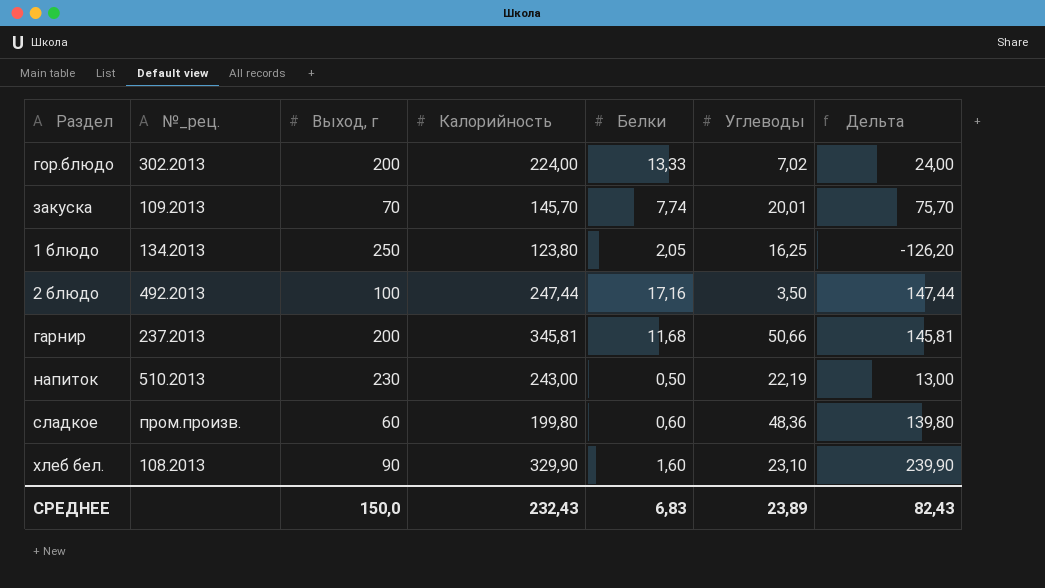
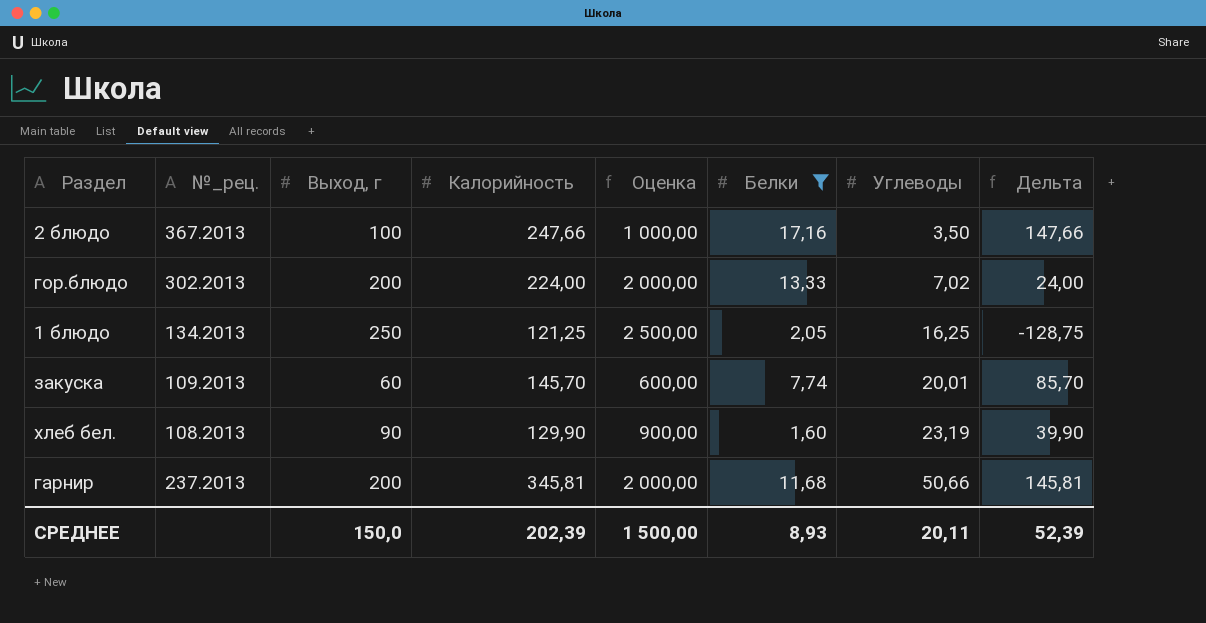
filter: none -> Белки >= 1,60
row order: none -> Углеводы ascending
column Оценка | formula: none -> [Выход, г] * 10
2 блюдо | №_рец.: 492.2013 -> 367.2013
2 блюдо | Калорийность: 247,44 -> 247,66
2 блюдо | Дельта: 147,44 -> 147,66
1 блюдо | Калорийность: 123,80 -> 121,25
1 блюдо | Дельта: -126,20 -> -128,75
закуска | Выход, г: 70 -> 60
закуска | Дельта: 75,70 -> 85,70
хлеб бел. | Калорийность: 329,90 -> 129,90
хлеб бел. | Углеводы: 23,10 -> 23,19
хлеб бел. | Дельта: 239,90 -> 39,90
СРЕДНЕЕ | Калорийность: 232,43 -> 202,39
СРЕДНЕЕ | Белки: 6,83 -> 8,93
СРЕДНЕЕ | Углеводы: 23,89 -> 20,11
СРЕДНЕЕ | Дельта: 82,43 -> 52,39

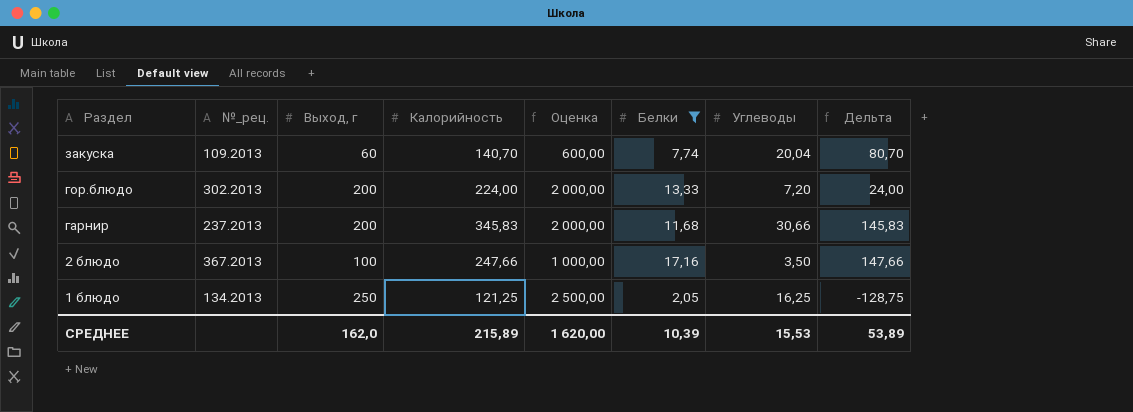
row order: Углеводы ascending -> Раздел descending
row хлеб бел.: 108.2013 | 90 | 129,90 | 900,00 | 1,60 | 23,19 | 39,90 -> none
закуска | Калорийность: 145,70 -> 140,70
закуска | Углеводы: 20,01 -> 20,04
закуска | Дельта: 85,70 -> 80,70
гор.блюдо | Углеводы: 7,02 -> 7,20
гарнир | Калорийность: 345,81 -> 345,83
гарнир | Углеводы: 50,66 -> 30,66
гарнир | Дельта: 145,81 -> 145,83
СРЕДНЕЕ | Выход, г: 150,0 -> 162,0
СРЕДНЕЕ | Калорийность: 202,39 -> 215,89
СРЕДНЕЕ | Оценка: 1 500,00 -> 1 620,00
СРЕДНЕЕ | Белки: 8,93 -> 10,39
СРЕДНЕЕ | Углеводы: 20,11 -> 15,53
СРЕДНЕЕ | Дельта: 52,39 -> 53,89

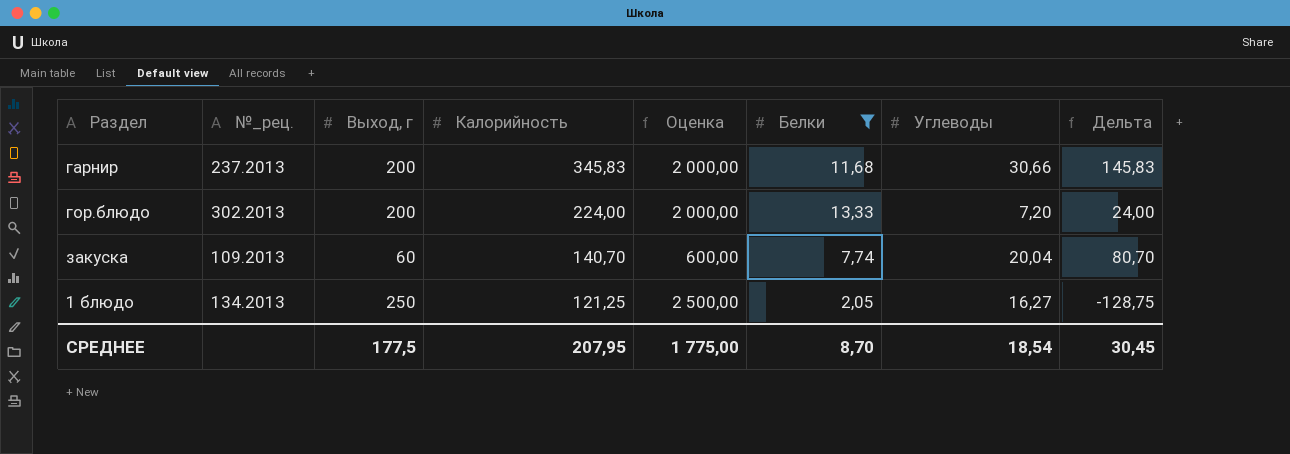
row order: Раздел descending -> Калорийность descending
row 2 блюдо: 367.2013 | 100 | 247,66 | 1 000,00 | 17,16 | 3,50 | 147,66 -> none
1 блюдо | Углеводы: 16,25 -> 16,27
СРЕДНЕЕ | Выход, г: 162,0 -> 177,5
СРЕДНЕЕ | Калорийность: 215,89 -> 207,95
СРЕДНЕЕ | Оценка: 1 620,00 -> 1 775,00
СРЕДНЕЕ | Белки: 10,39 -> 8,70
СРЕДНЕЕ | Углеводы: 15,53 -> 18,54
СРЕДНЕЕ | Дельта: 53,89 -> 30,45

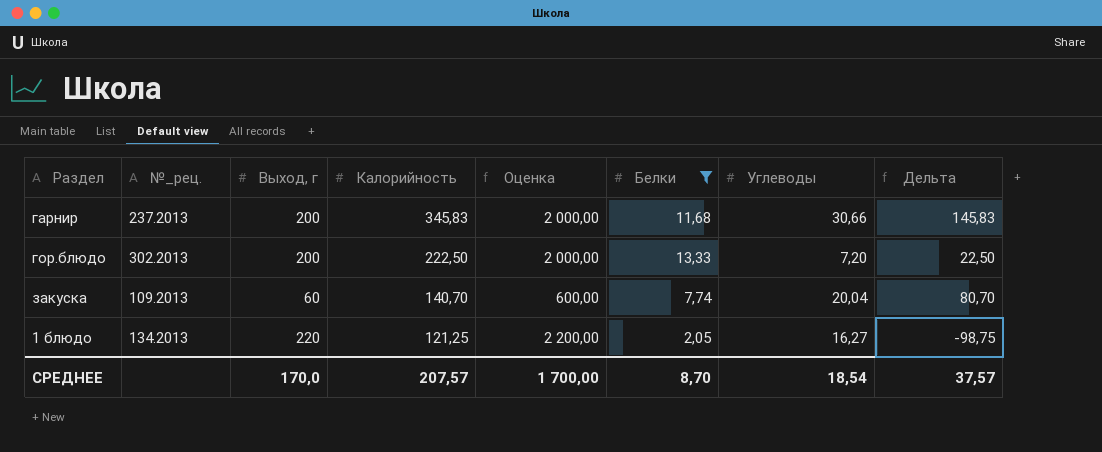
гор.блюдо | Калорийность: 224,00 -> 222,50
гор.блюдо | Дельта: 24,00 -> 22,50
1 блюдо | Выход, г: 250 -> 220
1 блюдо | Оценка: 2 500,00 -> 2 200,00
1 блюдо | Дельта: -128,75 -> -98,75
СРЕДНЕЕ | Выход, г: 177,5 -> 170,0
СРЕДНЕЕ | Калорийность: 207,95 -> 207,57
СРЕДНЕЕ | Оценка: 1 775,00 -> 1 700,00
СРЕДНЕЕ | Дельта: 30,45 -> 37,57

